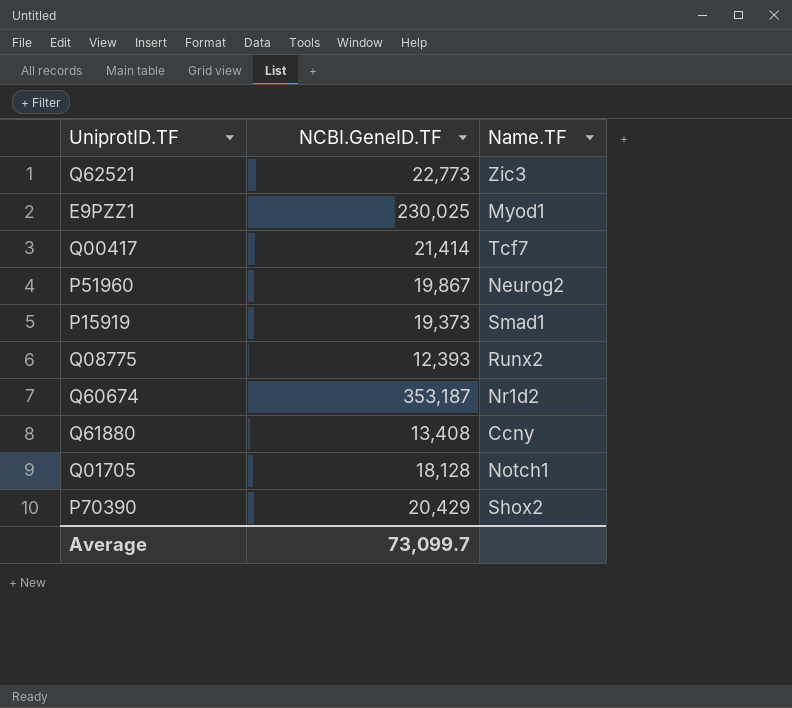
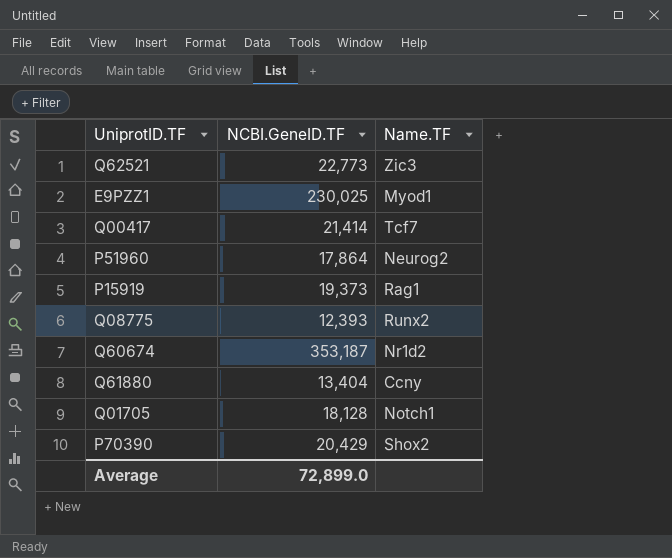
P51960 | NCBI.GeneID.TF: 19,867 -> 17,864
P15919 | Name.TF: Smad1 -> Rag1
Q61880 | NCBI.GeneID.TF: 13,408 -> 13,404
Average | NCBI.GeneID.TF: 73,099.7 -> 72,899.0

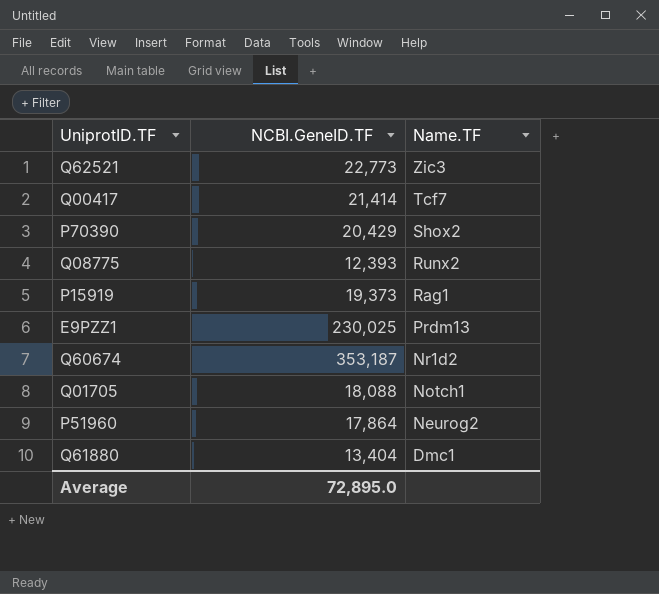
row order: none -> Name.TF descending
E9PZZ1 | Name.TF: Myod1 -> Prdm13
Q01705 | NCBI.GeneID.TF: 18,128 -> 18,088
Q61880 | Name.TF: Ccny -> Dmc1
Average | NCBI.GeneID.TF: 72,899.0 -> 72,895.0

